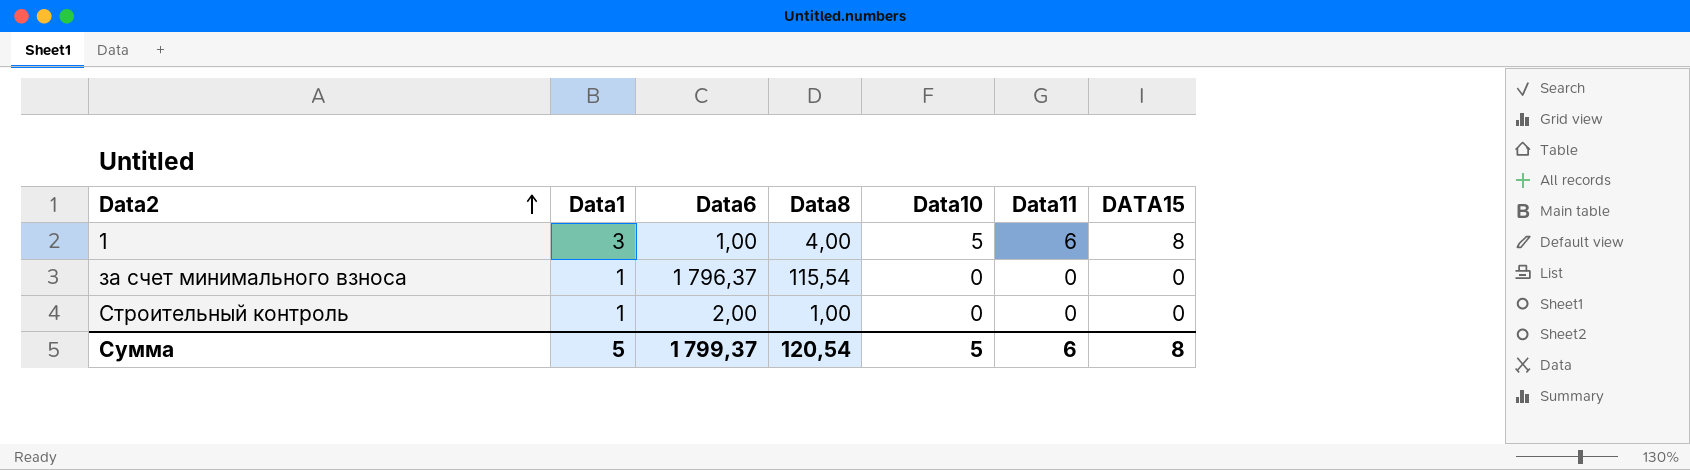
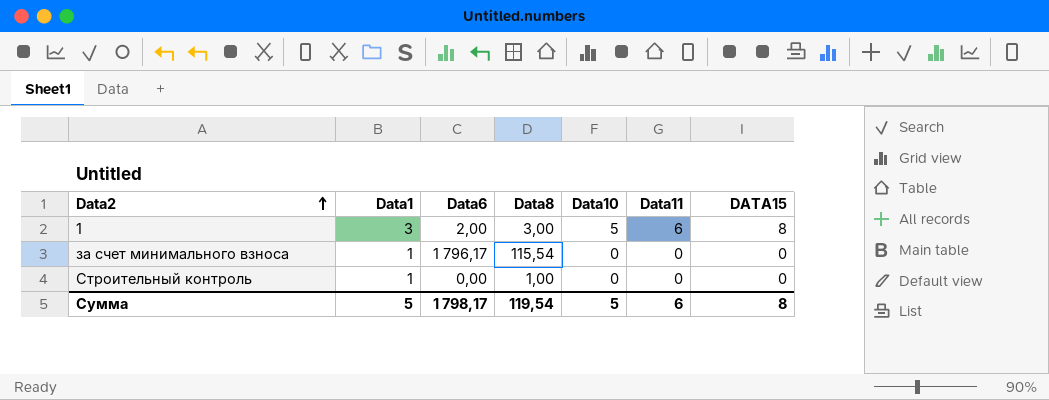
1 | Data6: 1,00 -> 2,00
1 | Data8: 4,00 -> 3,00
за счет минимального взноса | Data6: 1 796,37 -> 1 796,17
Строительный контроль | Data6: 2,00 -> 0,00
Сумма | Data6: 1 799,37 -> 1 798,17
Сумма | Data8: 120,54 -> 119,54

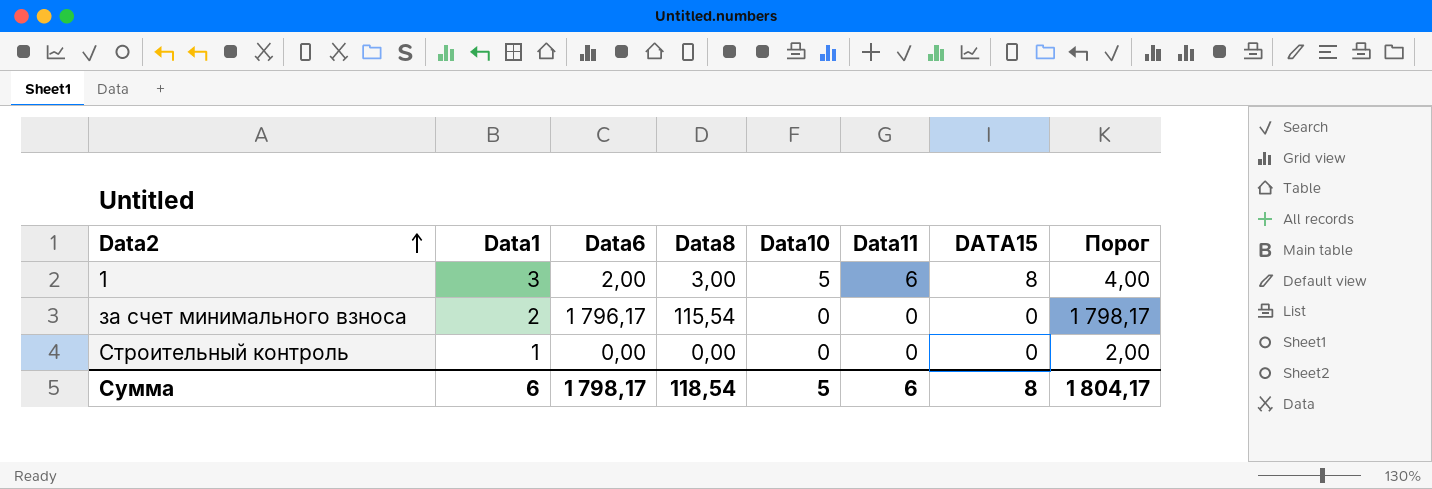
column Порог | formula: none -> [Data6] + 2
за счет минимального взноса | Data1: 1 -> 2
Строительный контроль | Data8: 1,00 -> 0,00
Сумма | Data1: 5 -> 6
Сумма | Data8: 119,54 -> 118,54

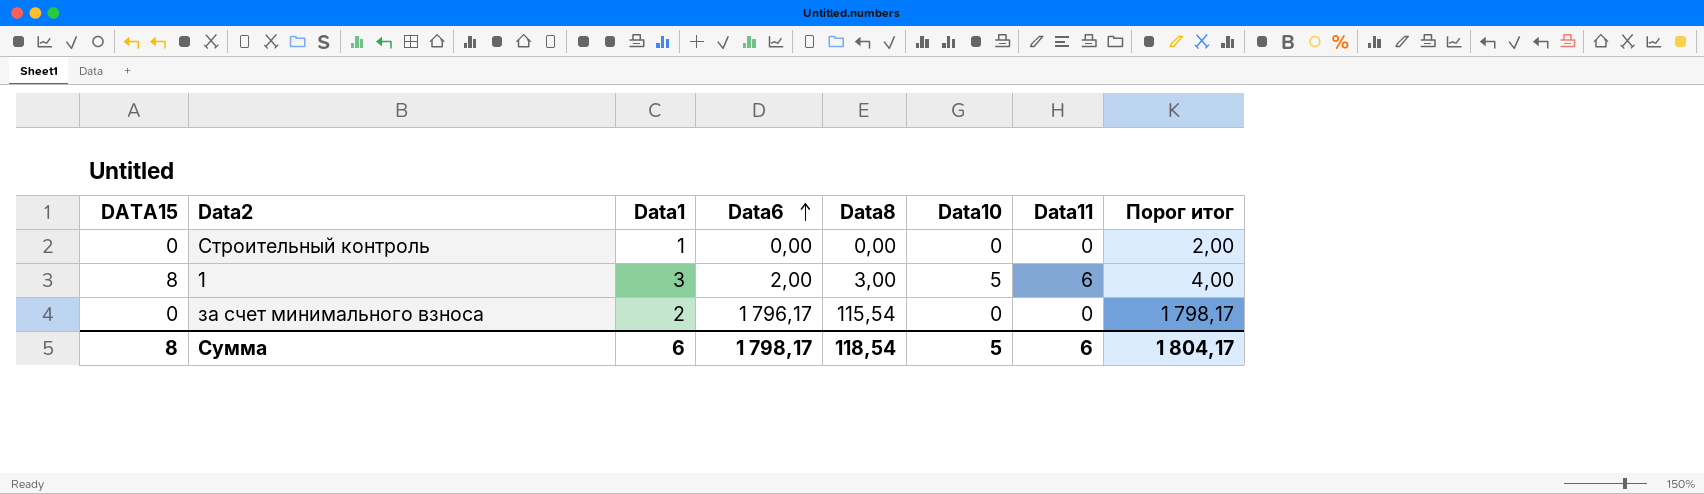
row order: Data2 ascending -> Data6 ascending
column DATA15 | position: 7 -> 1
column name: Порог -> Порог итог

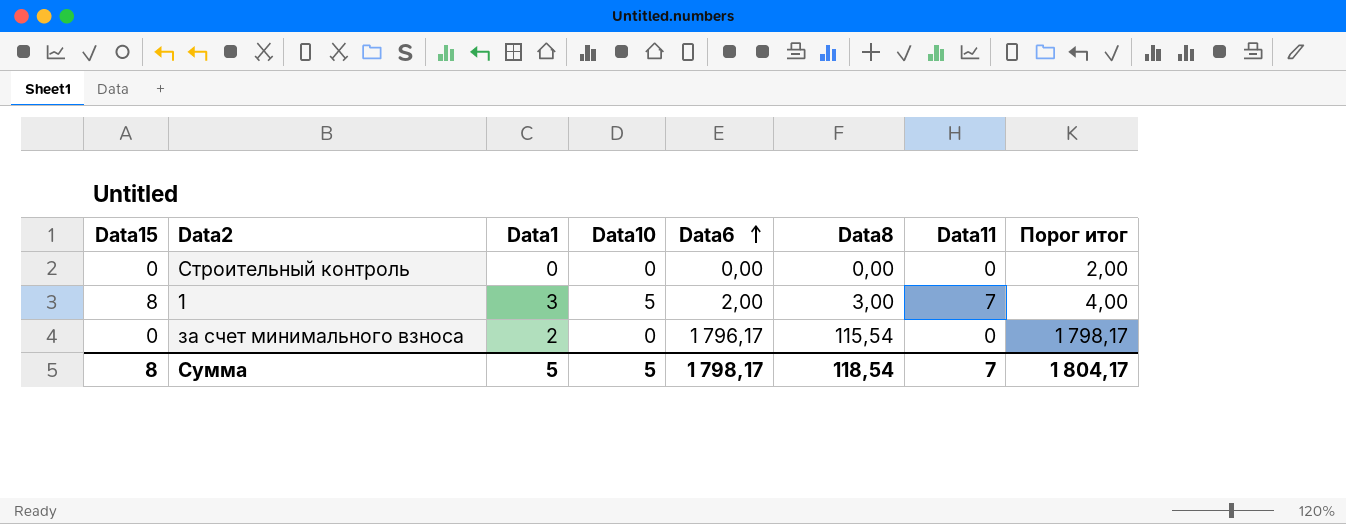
column name: DATA15 -> Data15
column Data10 | position: 6 -> 4
Строительный контроль | Data1: 1 -> 0
1 | Data11: 6 -> 7
Сумма | Data1: 6 -> 5
Сумма | Data11: 6 -> 7

